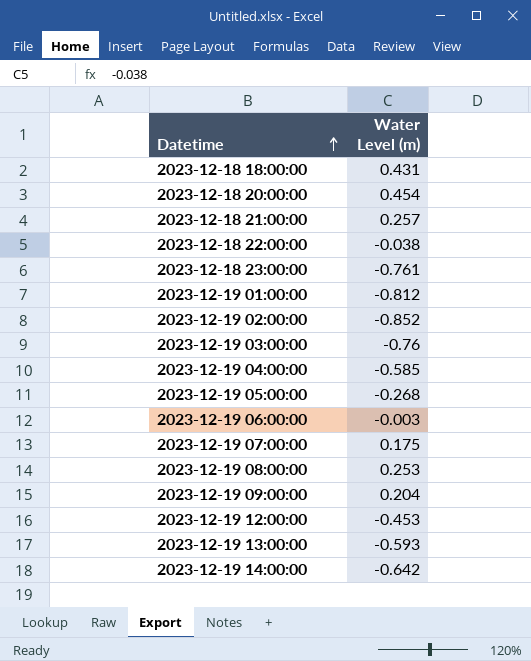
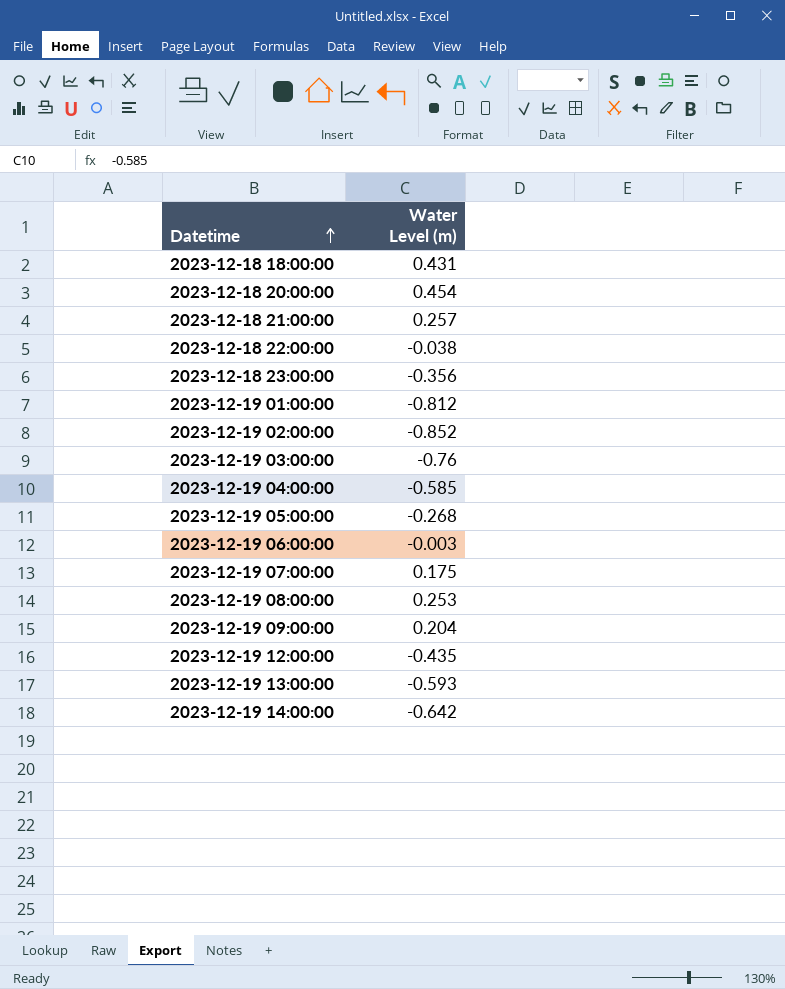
2023-12-18 23:00:00 | Water Level (m): -0.761 -> -0.356
2023-12-19 12:00:00 | Water Level (m): -0.453 -> -0.435

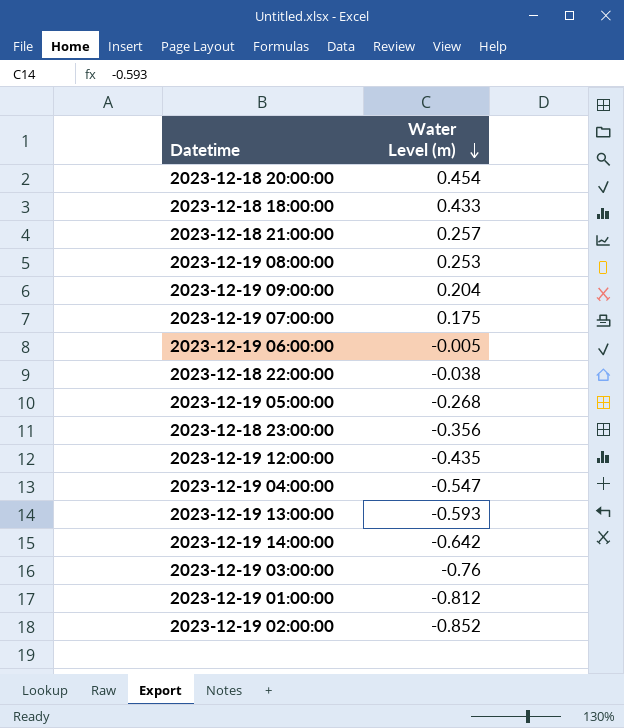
row order: Datetime ascending -> Water Level (m) descending
2023-12-18 18:00:00 | Water Level (m): 0.431 -> 0.433
2023-12-19 06:00:00 | Water Level (m): -0.003 -> -0.005
2023-12-19 04:00:00 | Water Level (m): -0.585 -> -0.547

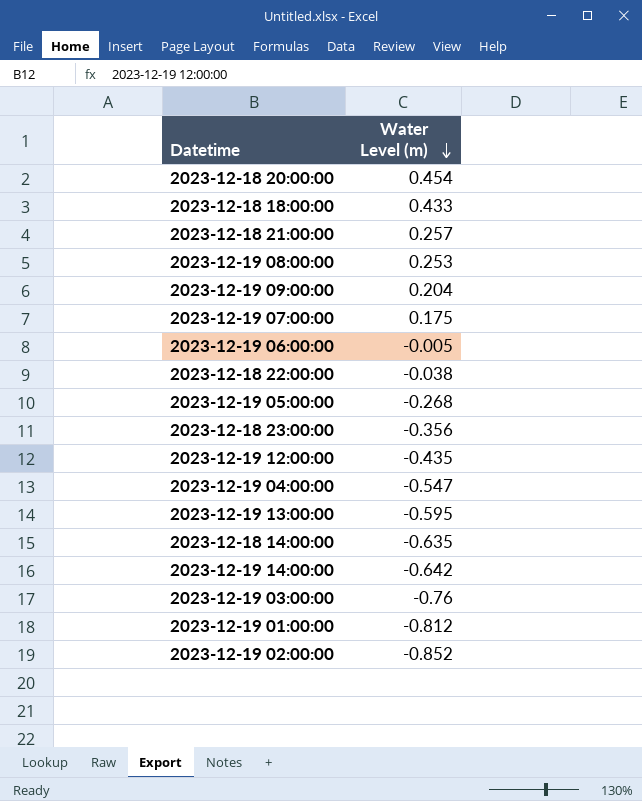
2023-12-19 13:00:00 | Water Level (m): -0.593 -> -0.595
row 2023-12-18 14:00:00: none -> -0.635

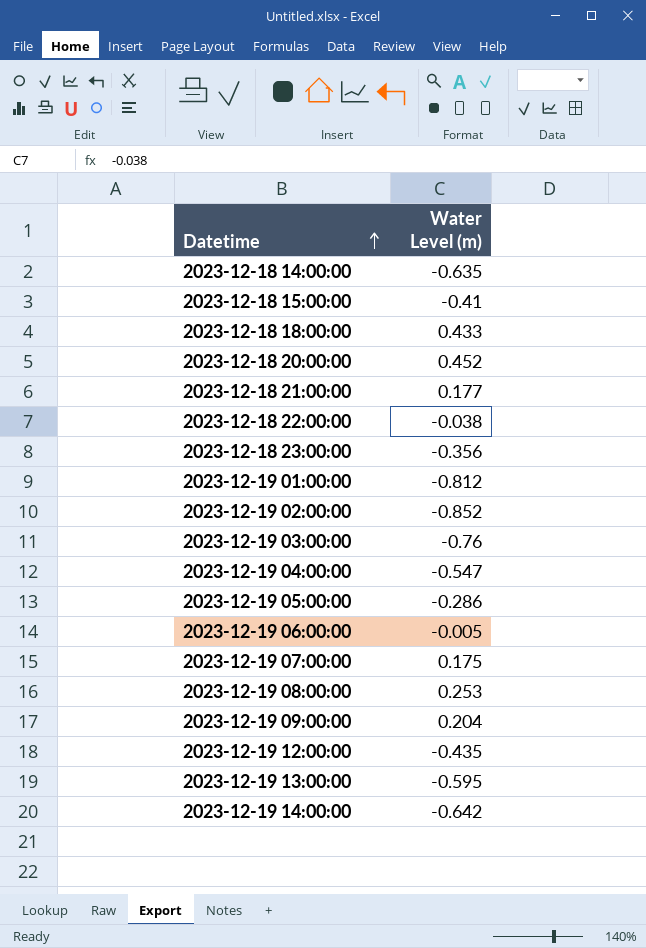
row order: Water Level (m) descending -> Datetime ascending
row 2023-12-18 15:00:00: none -> -0.41
2023-12-18 20:00:00 | Water Level (m): 0.454 -> 0.452
2023-12-18 21:00:00 | Water Level (m): 0.257 -> 0.177
2023-12-19 05:00:00 | Water Level (m): -0.268 -> -0.286

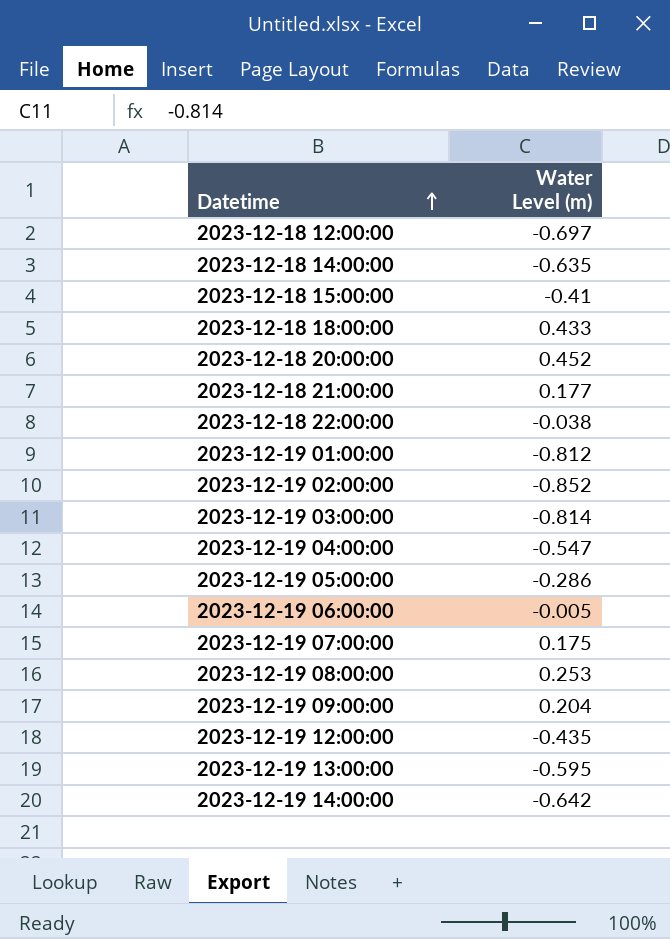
row 2023-12-18 23:00:00: -0.356 -> none
row 2023-12-18 12:00:00: none -> -0.697
2023-12-19 03:00:00 | Water Level (m): -0.76 -> -0.814

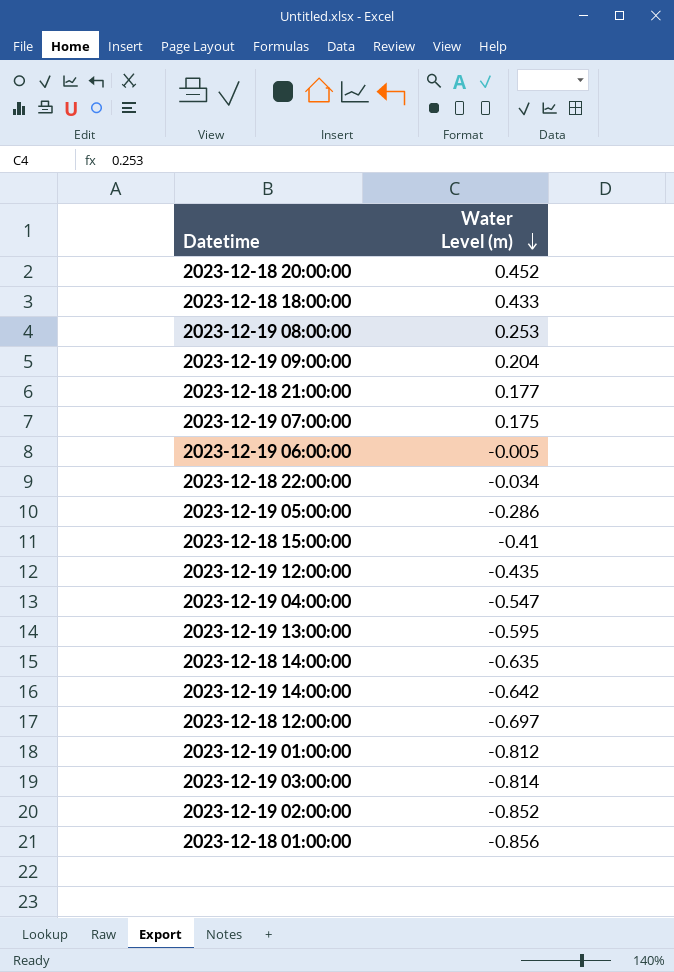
row order: Datetime ascending -> Water Level (m) descending
2023-12-18 22:00:00 | Water Level (m): -0.038 -> -0.034
row 2023-12-18 01:00:00: none -> -0.856

